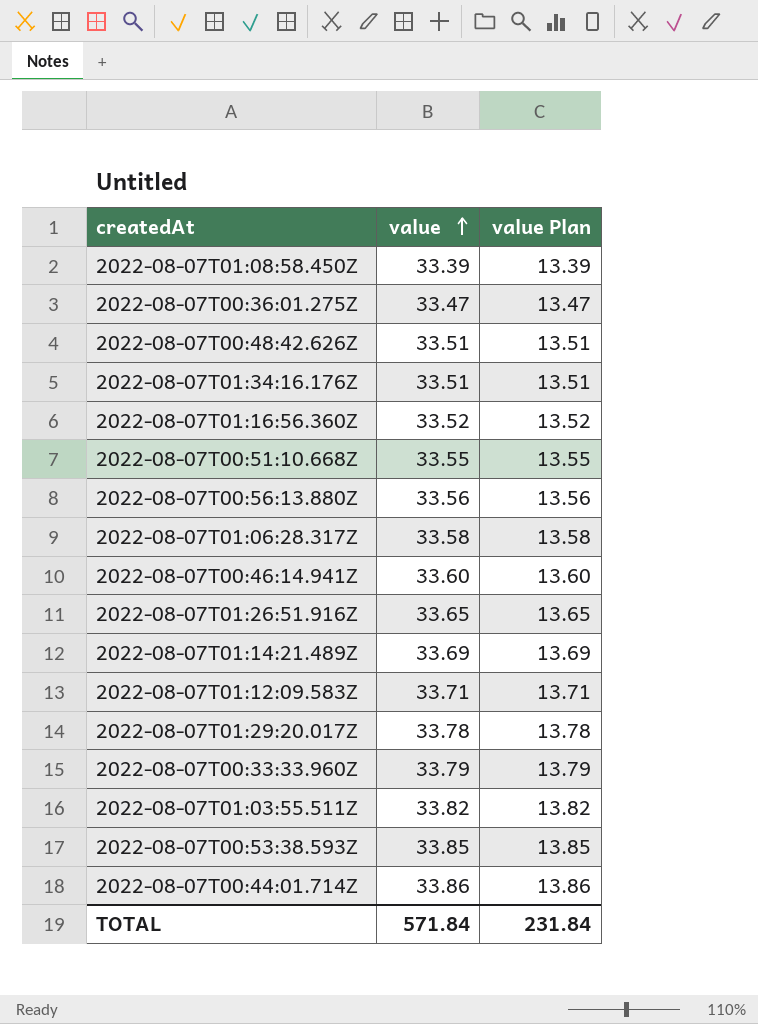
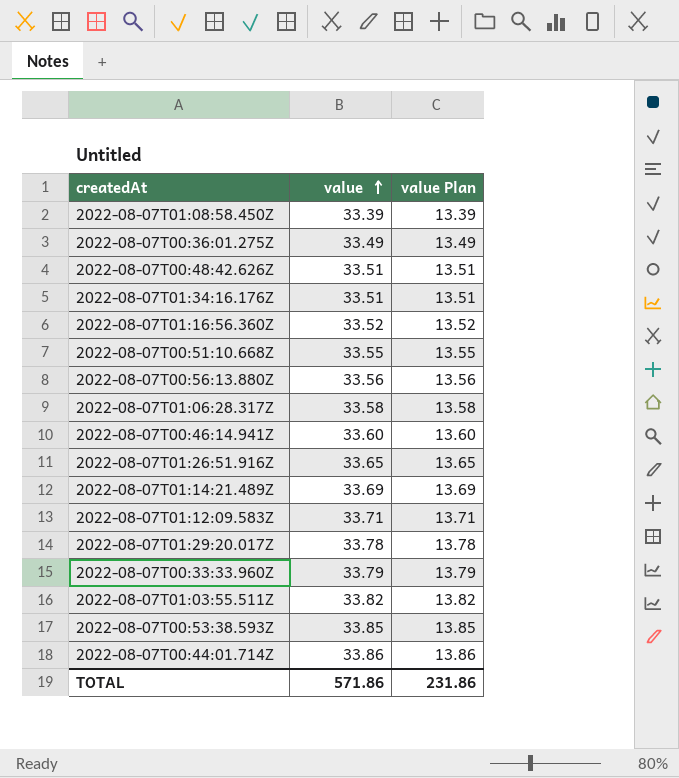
2022-08-07T00:36:01.275Z | value: 33.47 -> 33.49
2022-08-07T00:36:01.275Z | value Plan: 13.47 -> 13.49
TOTAL | value: 571.84 -> 571.86
TOTAL | value Plan: 231.84 -> 231.86

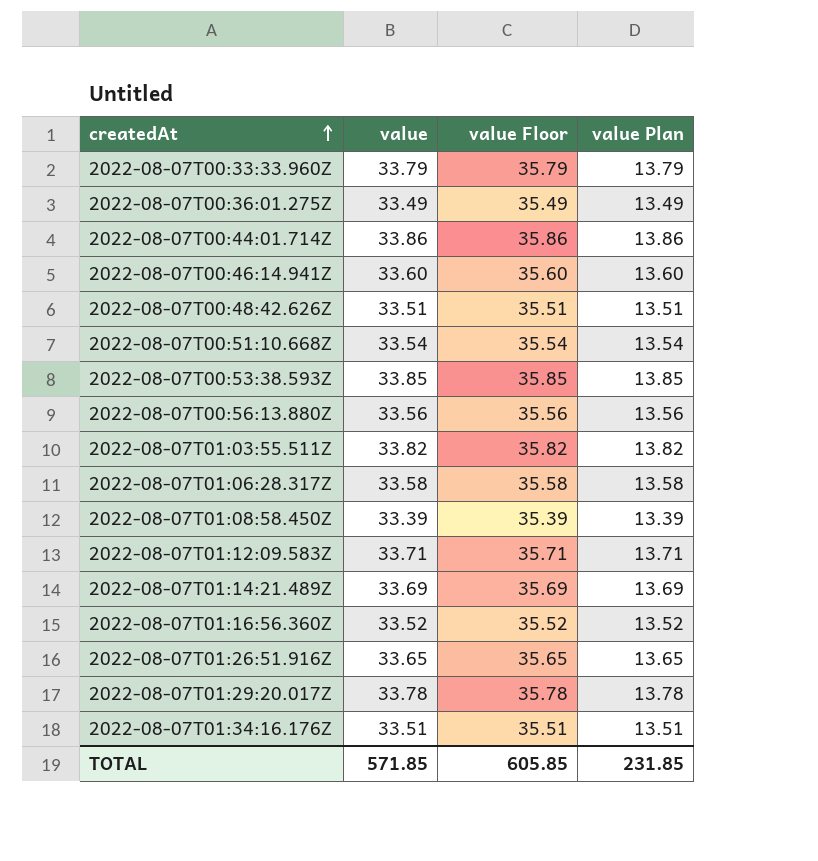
row order: value ascending -> createdAt ascending
column value Floor | formula: none -> [value] + 2
2022-08-07T00:51:10.668Z | value: 33.55 -> 33.54
2022-08-07T00:51:10.668Z | value Plan: 13.55 -> 13.54
TOTAL | value: 571.86 -> 571.85
TOTAL | value Plan: 231.86 -> 231.85

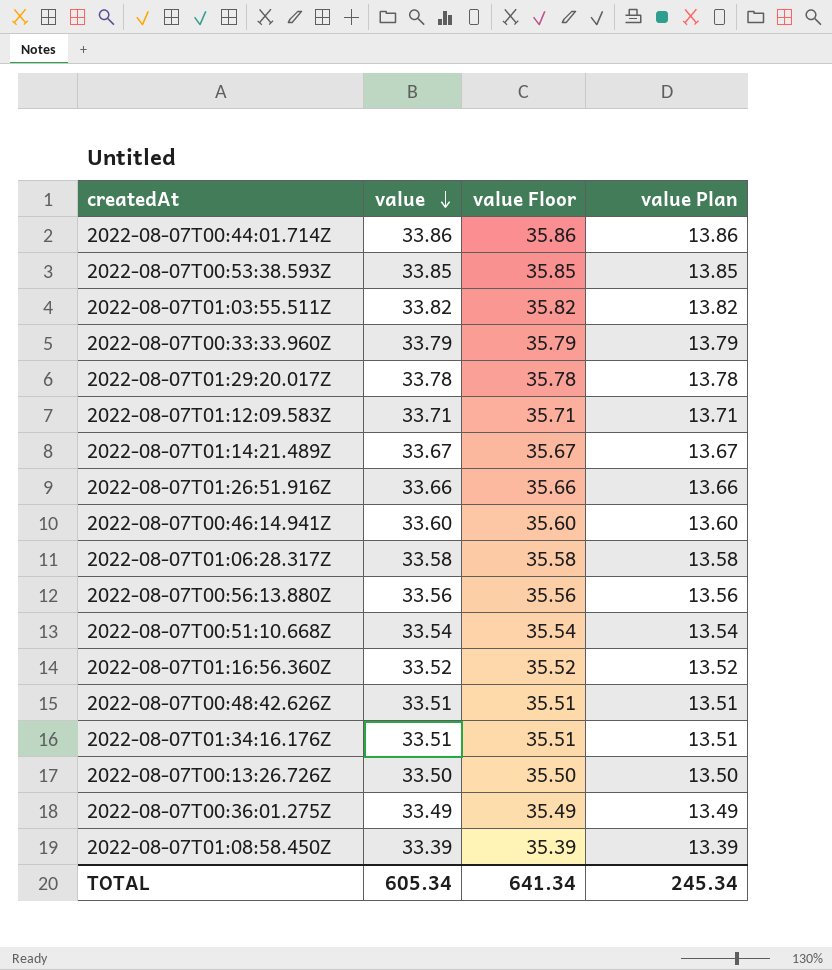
row order: createdAt ascending -> value descending
2022-08-07T01:14:21.489Z | value: 33.69 -> 33.67
2022-08-07T01:14:21.489Z | value Floor: 35.69 -> 35.67
2022-08-07T01:14:21.489Z | value Plan: 13.69 -> 13.67
2022-08-07T01:26:51.916Z | value: 33.65 -> 33.66
2022-08-07T01:26:51.916Z | value Floor: 35.65 -> 35.66
2022-08-07T01:26:51.916Z | value Plan: 13.65 -> 13.66
row 2022-08-07T00:13:26.726Z: none -> 33.50 | 35.50 | 13.50
TOTAL | value: 571.85 -> 605.34
TOTAL | value Floor: 605.85 -> 641.34
TOTAL | value Plan: 231.85 -> 245.34

